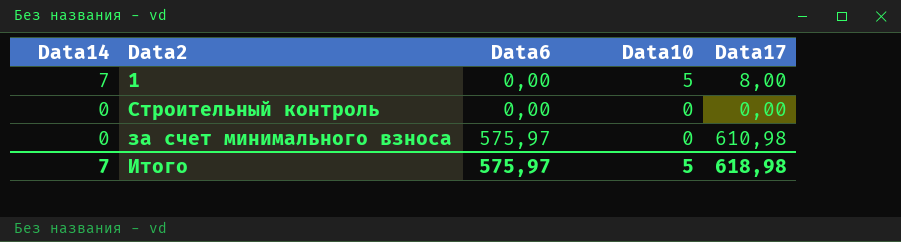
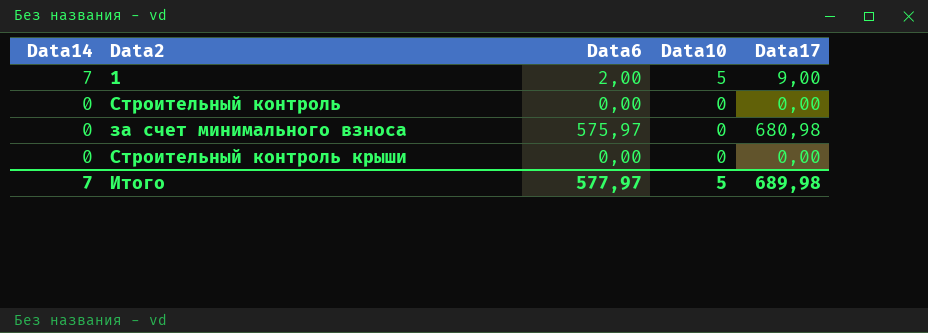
1 | Data6: 0,00 -> 2,00
1 | Data17: 8,00 -> 9,00
за счет минимального взноса | Data17: 610,98 -> 680,98
row Строительный контроль крыши: none -> 0 | 0,00 | 0 | 0,00
Итого | Data6: 575,97 -> 577,97
Итого | Data17: 618,98 -> 689,98

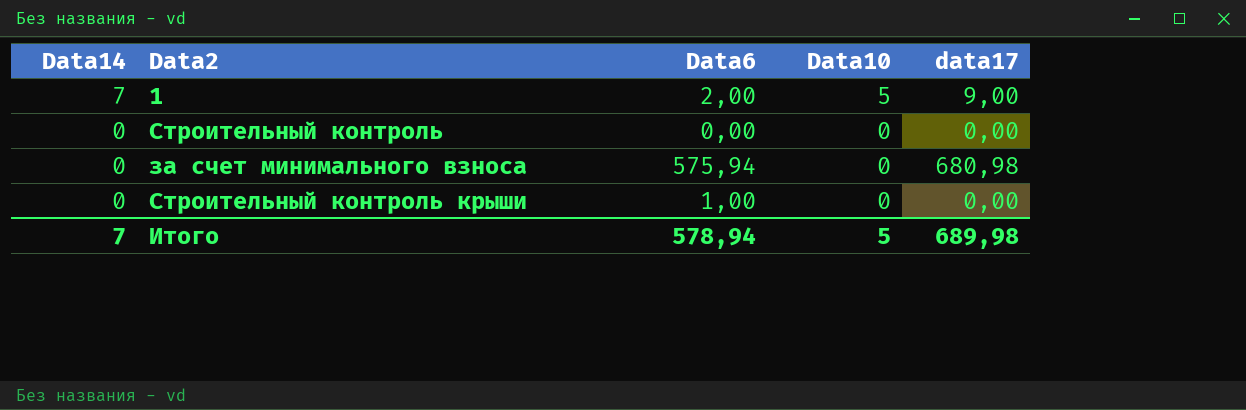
column name: Data17 -> data17
за счет минимального взноса | Data6: 575,97 -> 575,94
Строительный контроль крыши | Data6: 0,00 -> 1,00
Итого | Data6: 577,97 -> 578,94

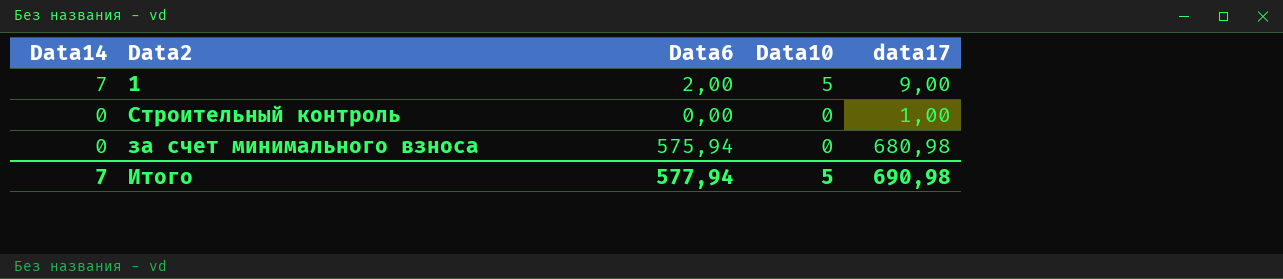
row Строительный контроль крыши: 0 | 1,00 | 0 | 0,00 -> none
Строительный контроль | data17: 0,00 -> 1,00
Итого | Data6: 578,94 -> 577,94
Итого | data17: 689,98 -> 690,98

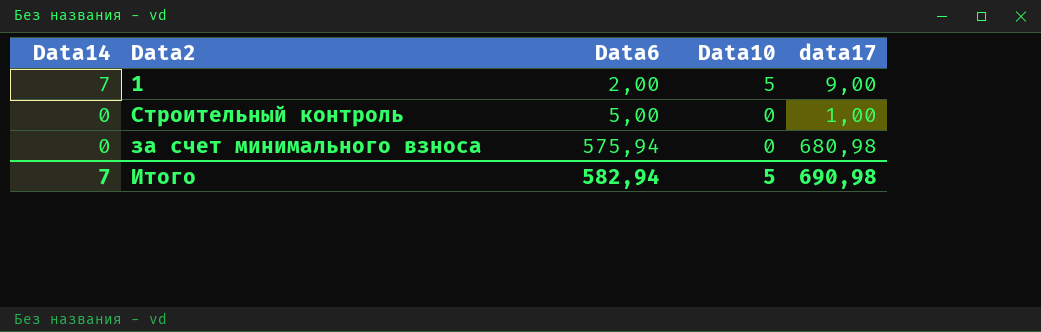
Строительный контроль | Data6: 0,00 -> 5,00
Итого | Data6: 577,94 -> 582,94

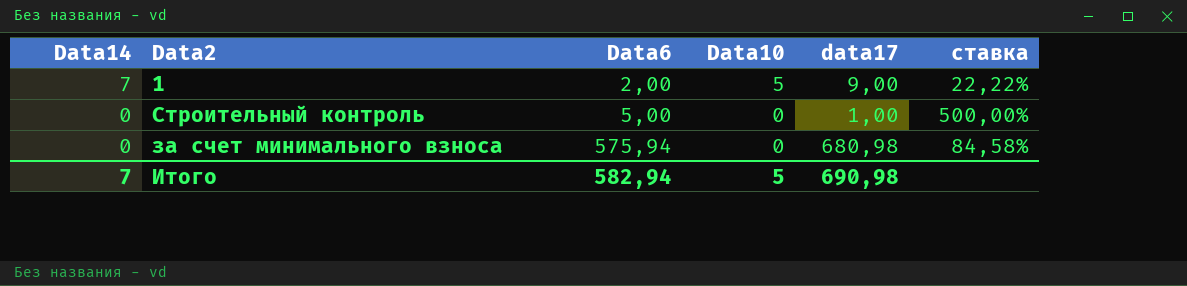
column ставка | formula: none -> [Data6] / [data17]

